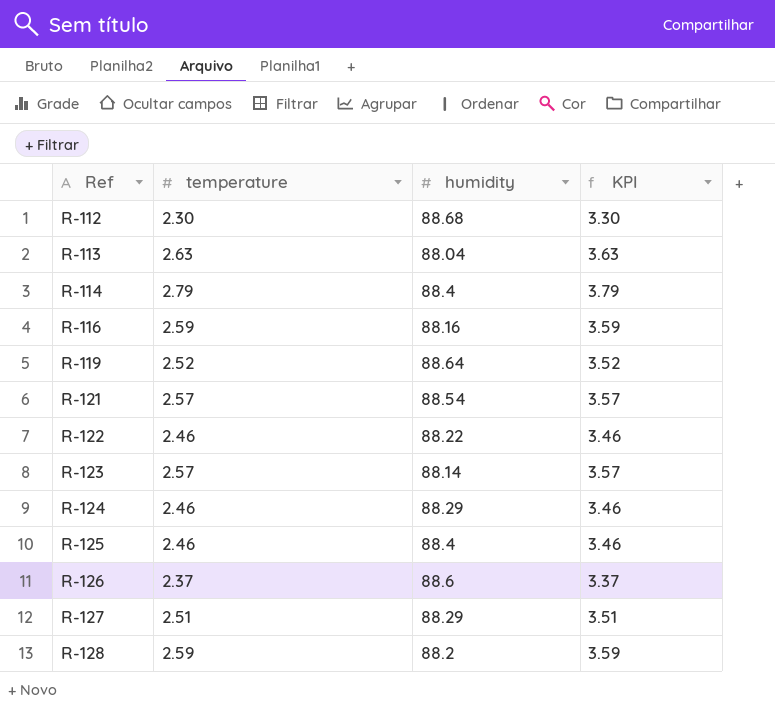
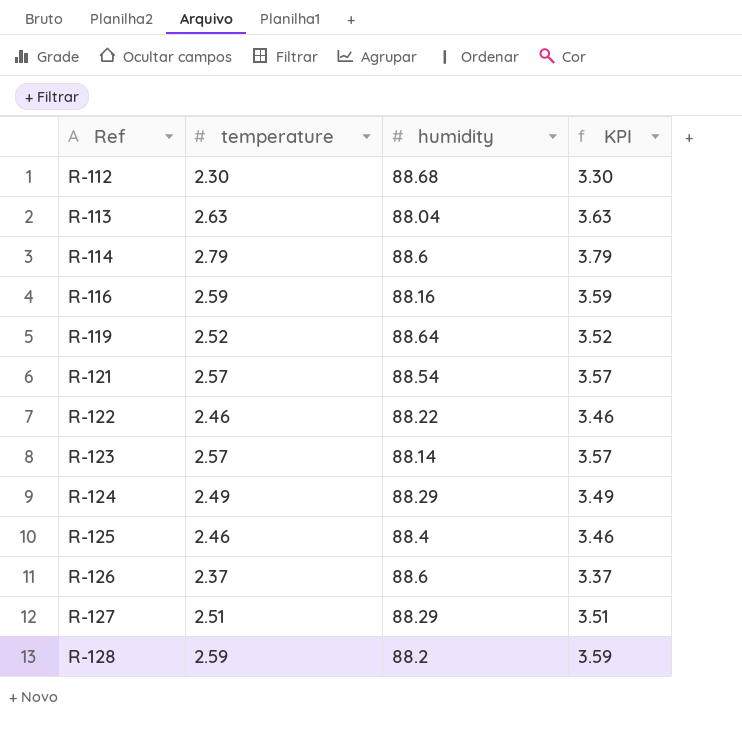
R-114 | humidity: 88.4 -> 88.6
R-124 | temperature: 2.46 -> 2.49
R-124 | KPI: 3.46 -> 3.49

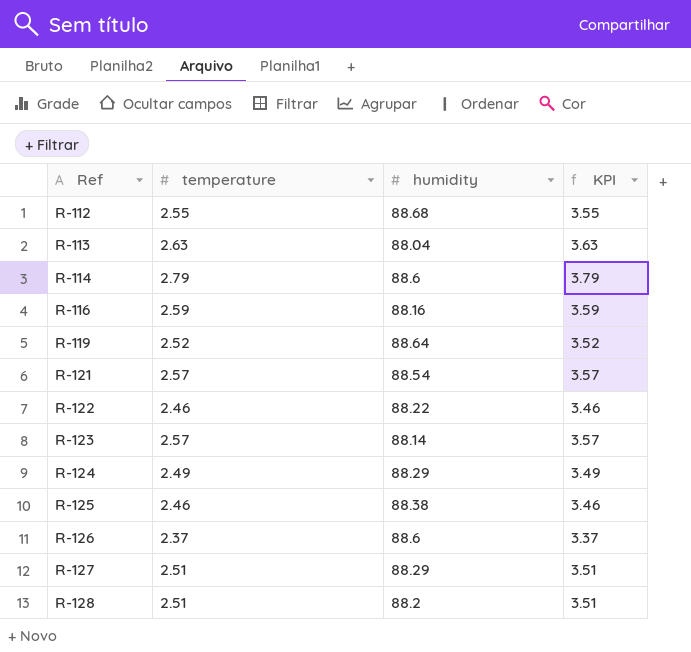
R-112 | temperature: 2.30 -> 2.55
R-112 | KPI: 3.30 -> 3.55
R-125 | humidity: 88.4 -> 88.38
R-128 | temperature: 2.59 -> 2.51
R-128 | KPI: 3.59 -> 3.51

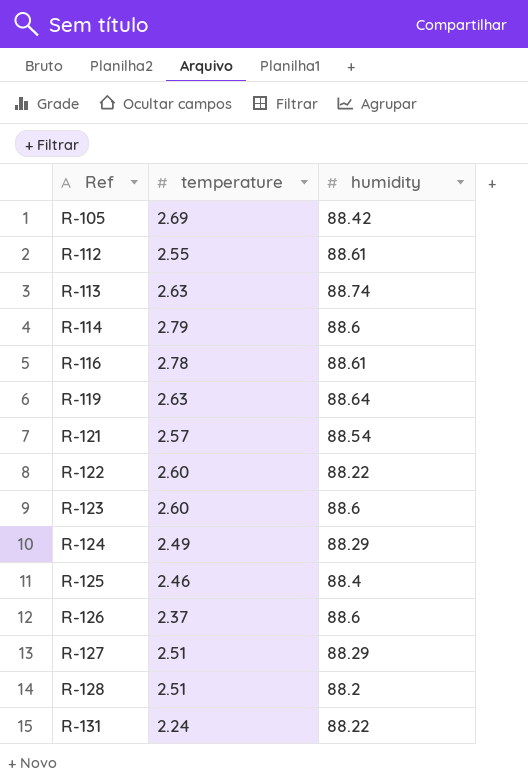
column KPI | formula: [temperature] + 1 -> none
row R-105: none -> 2.69 | 88.42
R-112 | humidity: 88.68 -> 88.61
R-113 | humidity: 88.04 -> 88.74
R-116 | temperature: 2.59 -> 2.78
R-116 | humidity: 88.16 -> 88.61
R-119 | temperature: 2.52 -> 2.63
R-122 | temperature: 2.46 -> 2.60
R-123 | temperature: 2.57 -> 2.60
R-123 | humidity: 88.14 -> 88.6
R-125 | humidity: 88.38 -> 88.4
row R-131: none -> 2.24 | 88.22

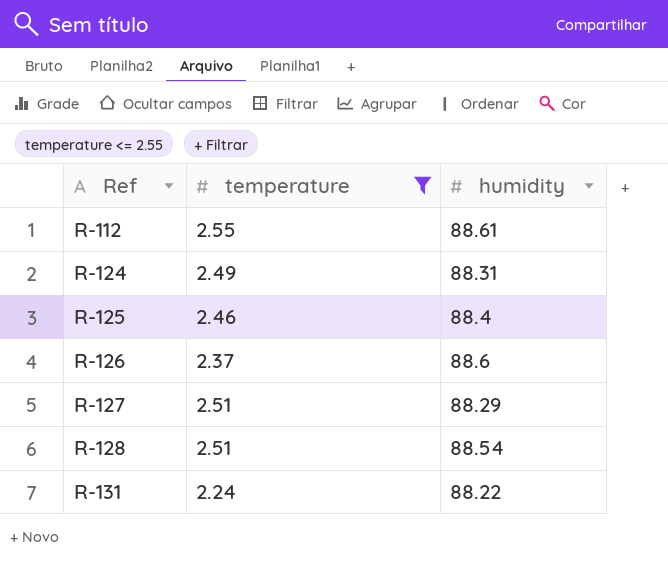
filter: none -> temperature <= 2.55
R-124 | humidity: 88.29 -> 88.31
R-128 | humidity: 88.2 -> 88.54

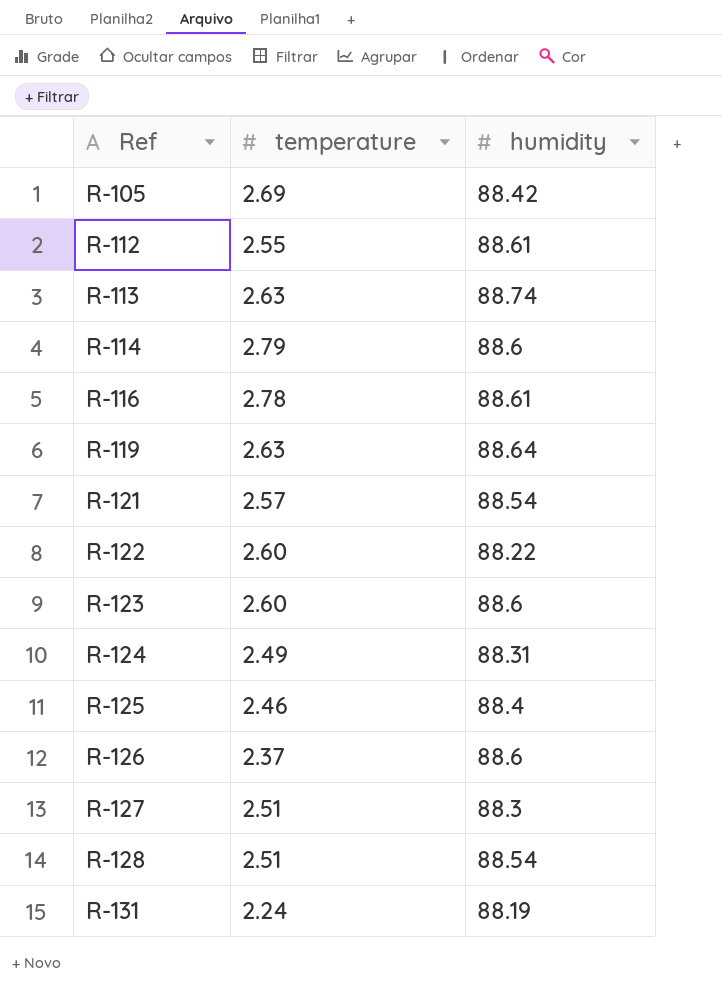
filter: temperature <= 2.55 -> none
R-127 | humidity: 88.29 -> 88.3
R-131 | humidity: 88.22 -> 88.19

